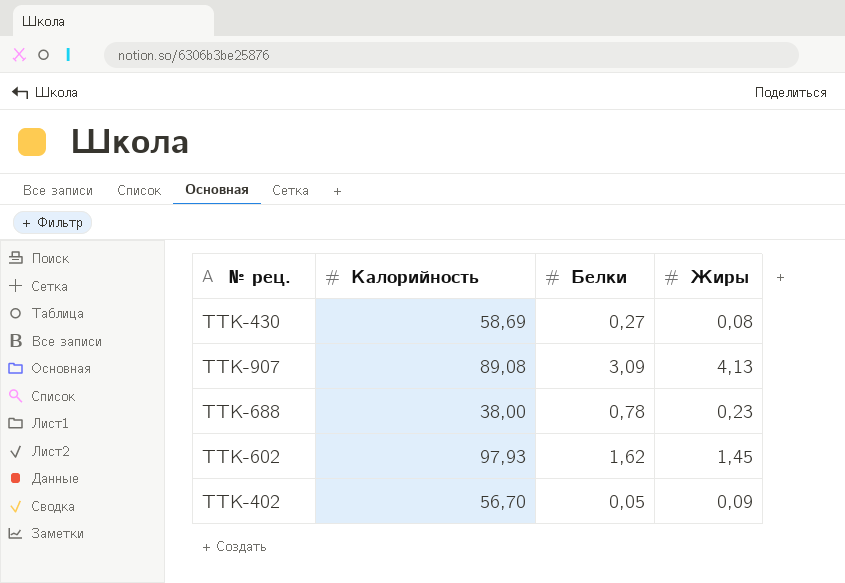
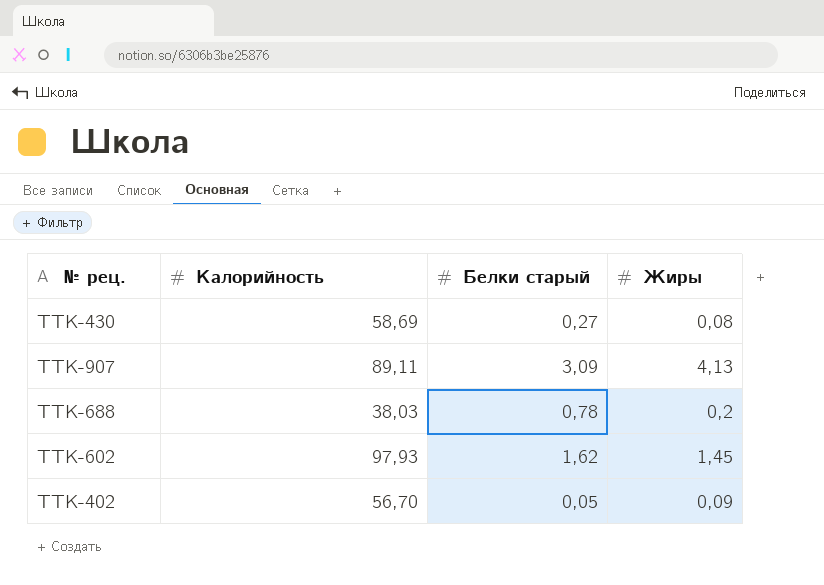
column name: Белки -> Белки старый
ТТК-907 | Калорийность: 89,08 -> 89,11
ТТК-688 | Калорийность: 38,00 -> 38,03
ТТК-688 | Жиры: 0,23 -> 0,2

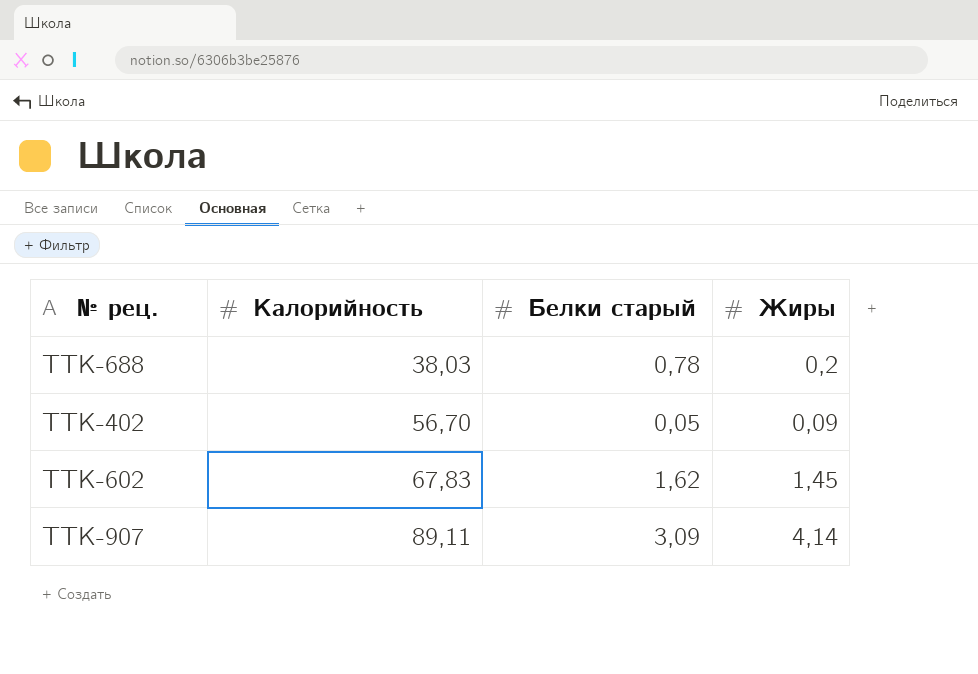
row order: none -> Калорийность ascending
row ТТК-430: 58,69 | 0,27 | 0,08 -> none
ТТК-602 | Калорийность: 97,93 -> 67,83
ТТК-907 | Жиры: 4,13 -> 4,14

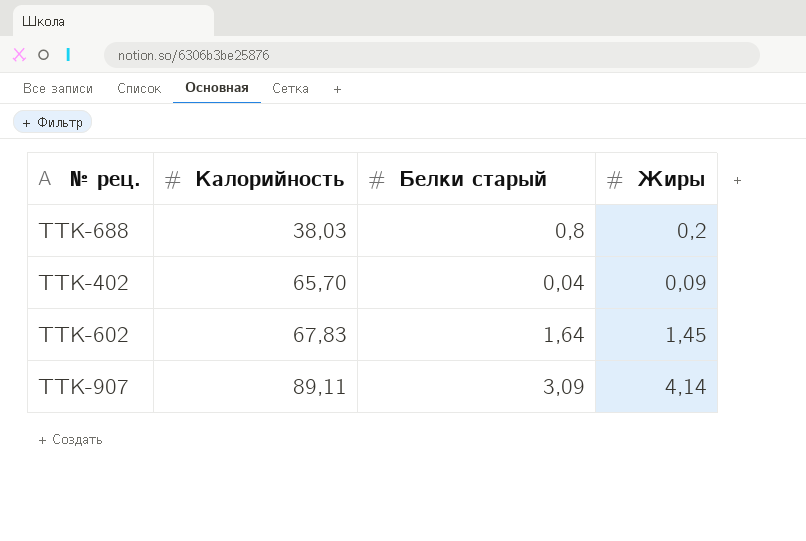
ТТК-688 | Белки старый: 0,78 -> 0,8
ТТК-402 | Калорийность: 56,70 -> 65,70
ТТК-402 | Белки старый: 0,05 -> 0,04
ТТК-602 | Белки старый: 1,62 -> 1,64

